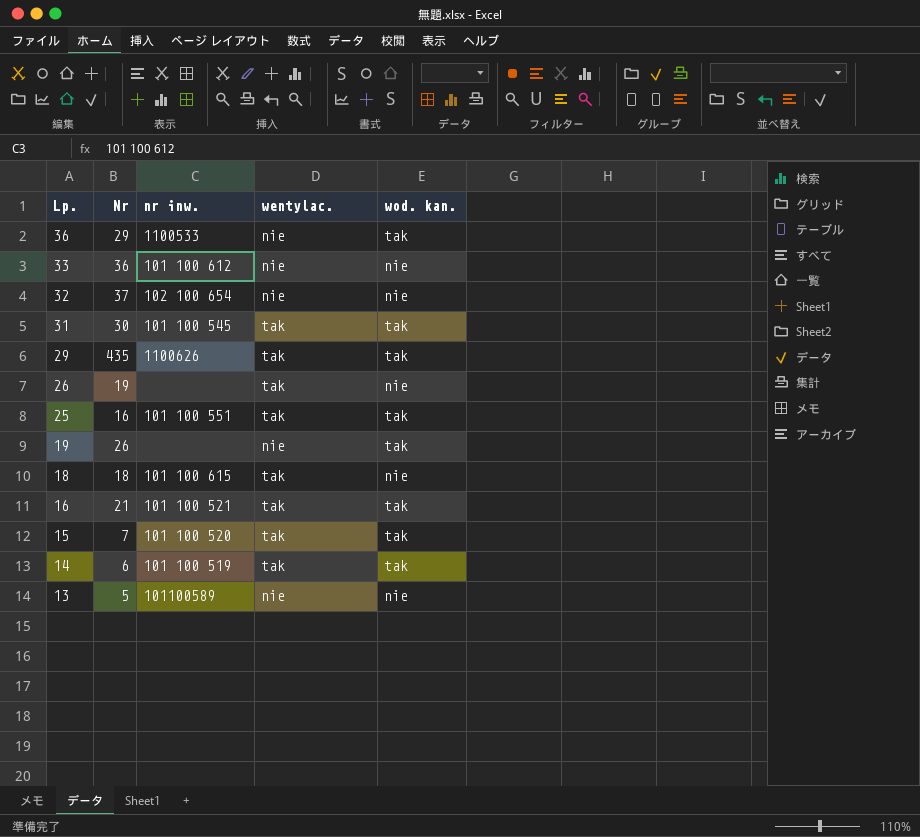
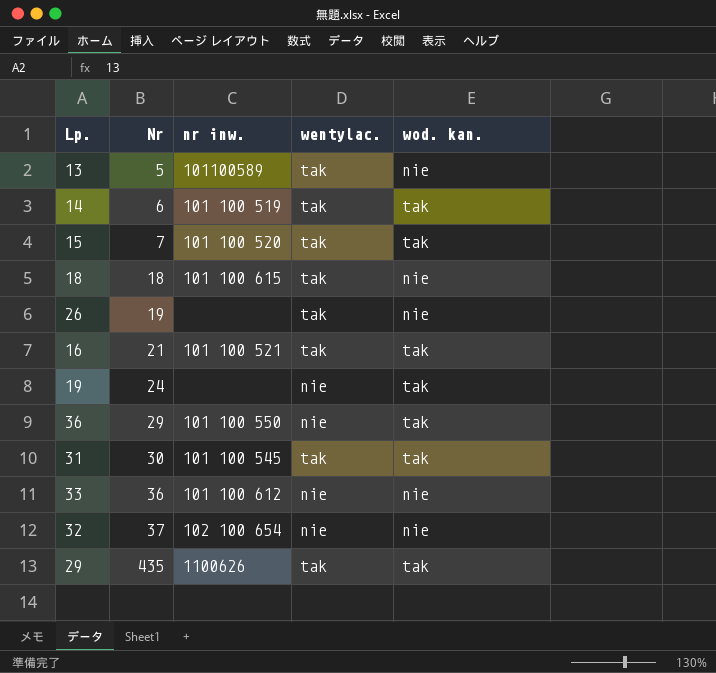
row order: Lp. descending -> Nr ascending
row 25: 16 | 101 100 551 | tak | tak -> none
13 | wentylac.: nie -> tak
19 | Nr: 26 -> 24
36 | nr inw.: 1100533 -> 101 100 550

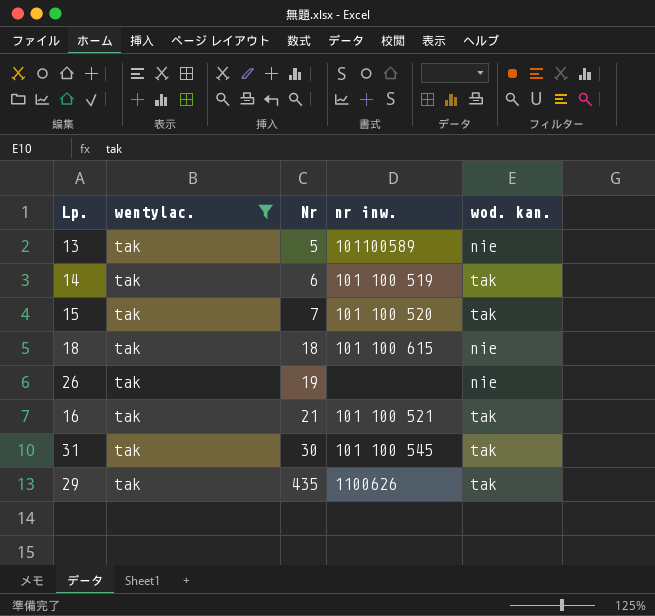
filter: none -> wentylac. = tak
column wentylac. | position: 4 -> 2

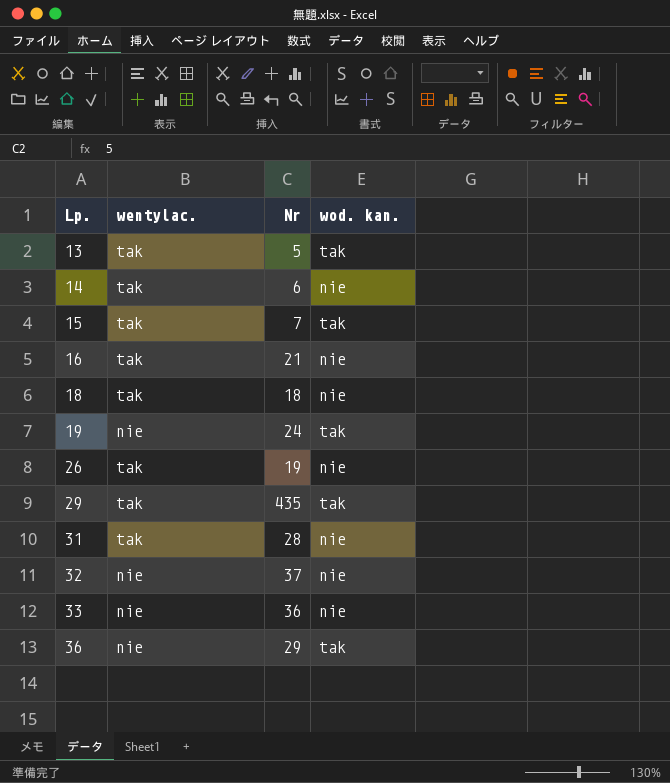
filter: wentylac. = tak -> none
row order: Nr ascending -> Lp. ascending
column nr inw. | position: 4 -> none
13 | wod. kan.: nie -> tak
14 | wod. kan.: tak -> nie
16 | wod. kan.: tak -> nie
31 | Nr: 30 -> 28
31 | wod. kan.: tak -> nie

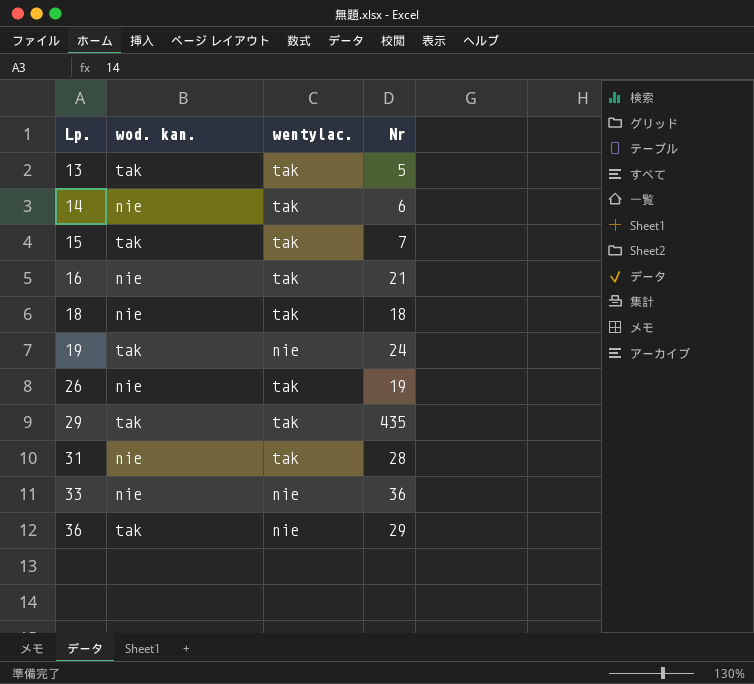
column wod. kan. | position: 4 -> 2
row 32: nie | 37 | nie -> none

